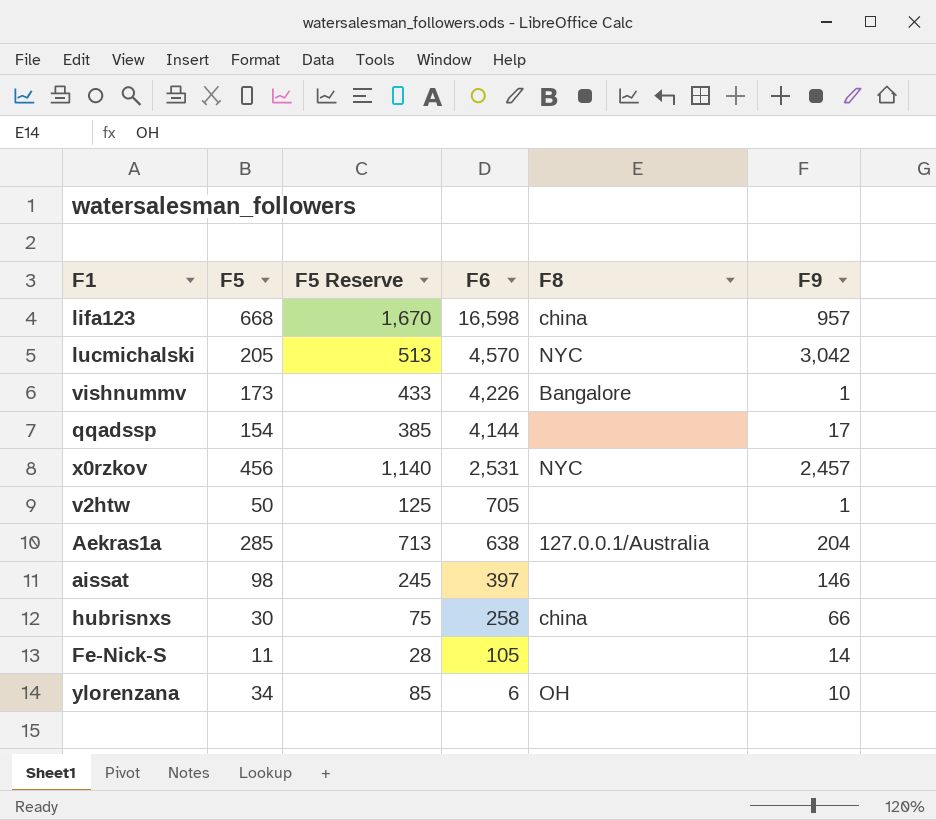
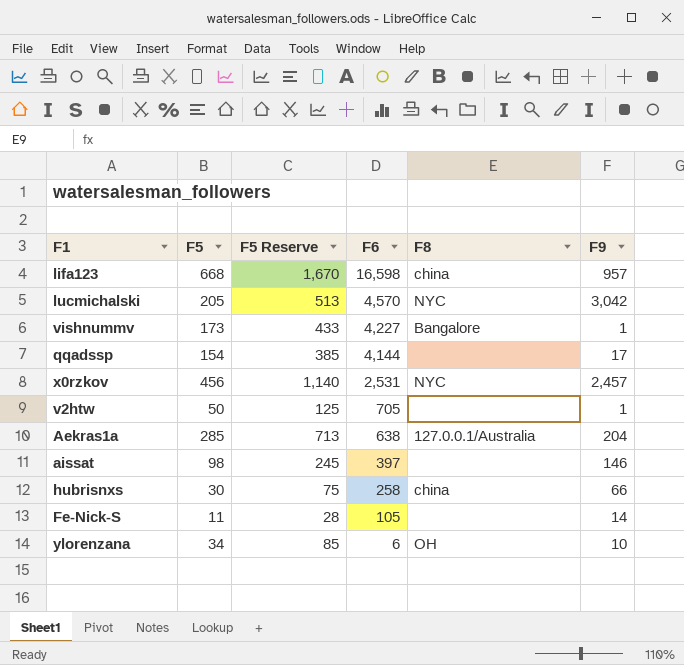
vishnummv | F6: 4,226 -> 4,227

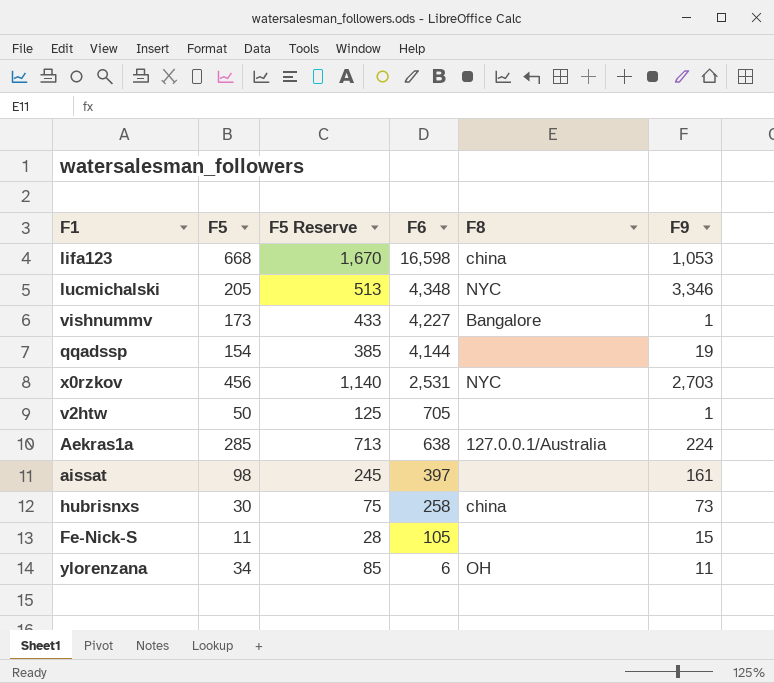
lifa123 | F9: 957 -> 1,053
lucmichalski | F6: 4,570 -> 4,348
lucmichalski | F9: 3,042 -> 3,346
qqadssp | F9: 17 -> 19
x0rzkov | F9: 2,457 -> 2,703
Aekras1a | F9: 204 -> 224
aissat | F9: 146 -> 161
hubrisnxs | F9: 66 -> 73
Fe-Nick-S | F9: 14 -> 15
ylorenzana | F9: 10 -> 11

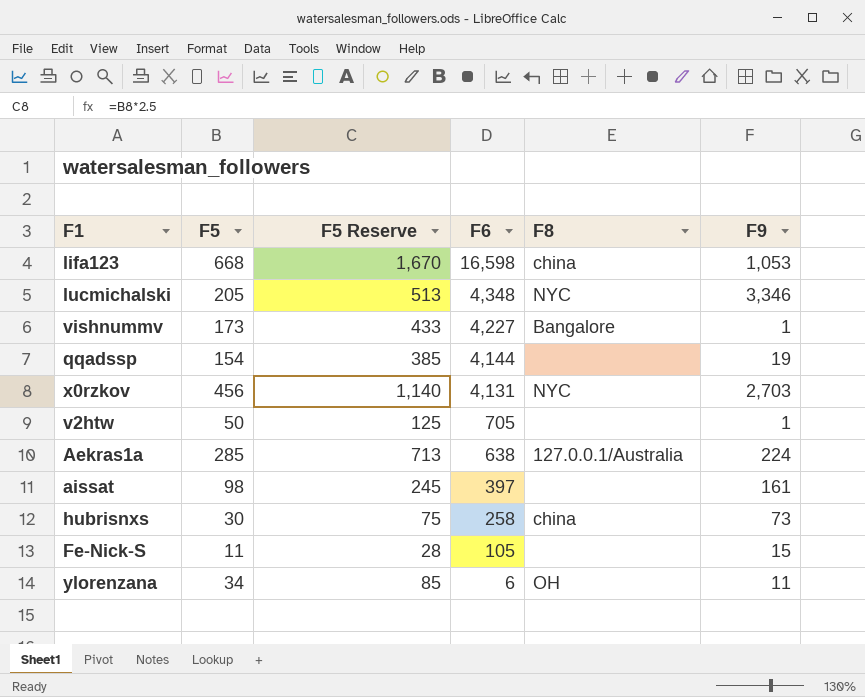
x0rzkov | F6: 2,531 -> 4,131

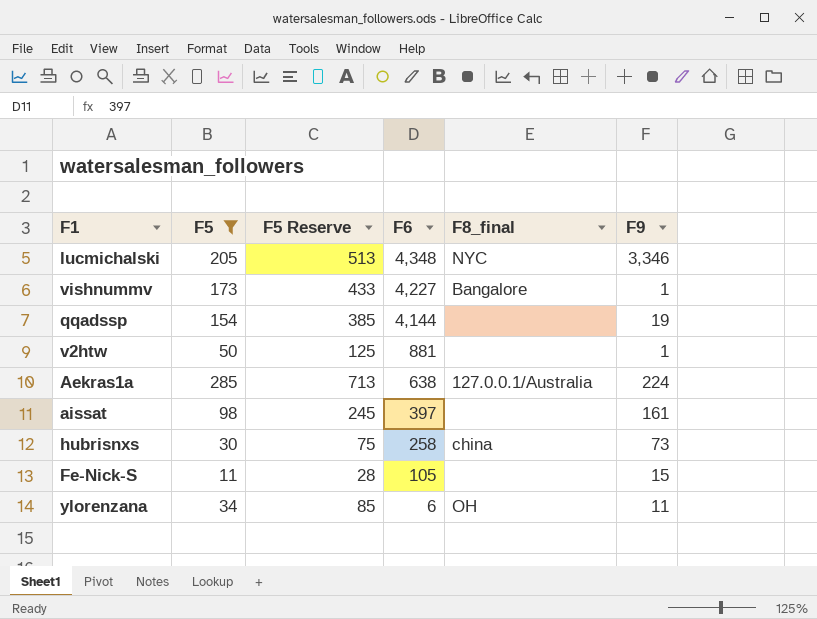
filter: none -> F5 <= 285
column name: F8 -> F8_final
v2htw | F6: 705 -> 881

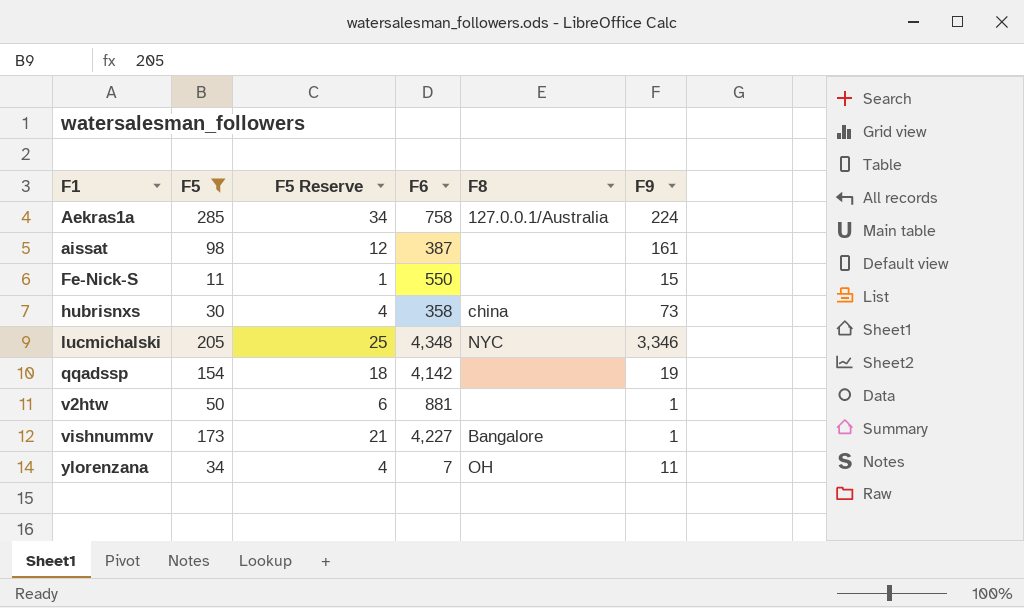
row order: F6 descending -> F1 ascending
column F5 Reserve | formula: [F5] * 2.5 -> [F5] * 0.12
column name: F8_final -> F8
Aekras1a | F6: 638 -> 758
aissat | F6: 397 -> 387
Fe-Nick-S | F6: 105 -> 550
hubrisnxs | F6: 258 -> 358
qqadssp | F6: 4,144 -> 4,142
ylorenzana | F6: 6 -> 7

